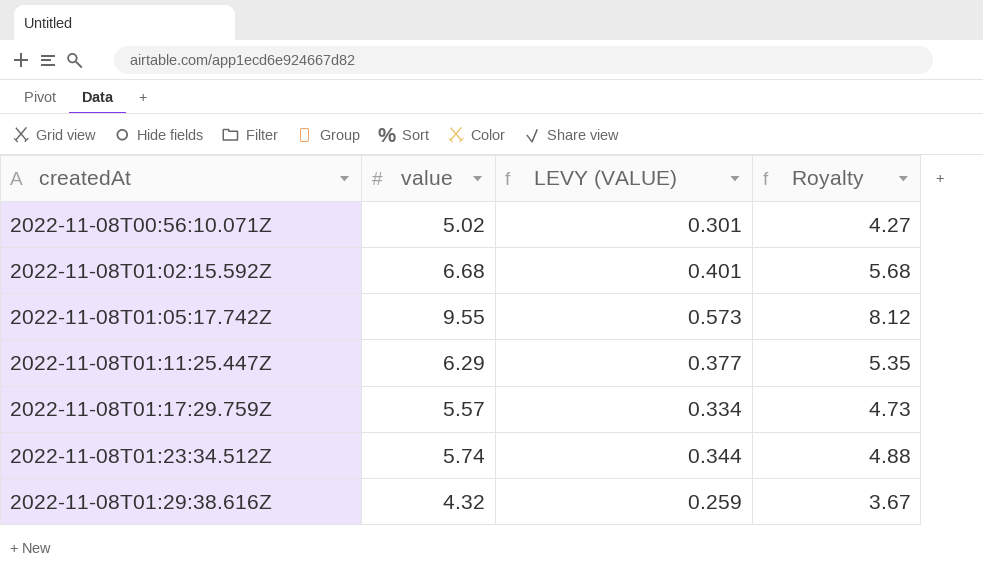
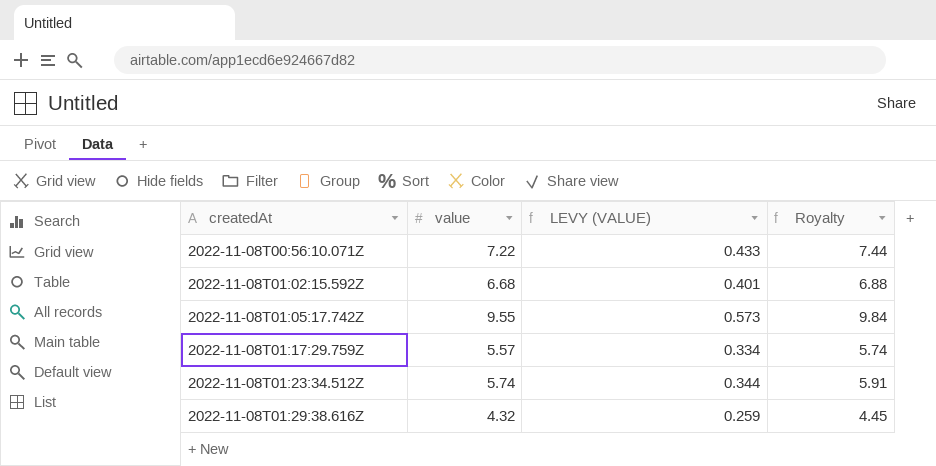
column Royalty | formula: [value] * 0.85 -> [value] * 1.03
row 2022-11-08T01:11:25.447Z: 6.29 | 0.377 | 5.35 -> none
2022-11-08T00:56:10.071Z | value: 5.02 -> 7.22
2022-11-08T00:56:10.071Z | LEVY (VALUE): 0.301 -> 0.433

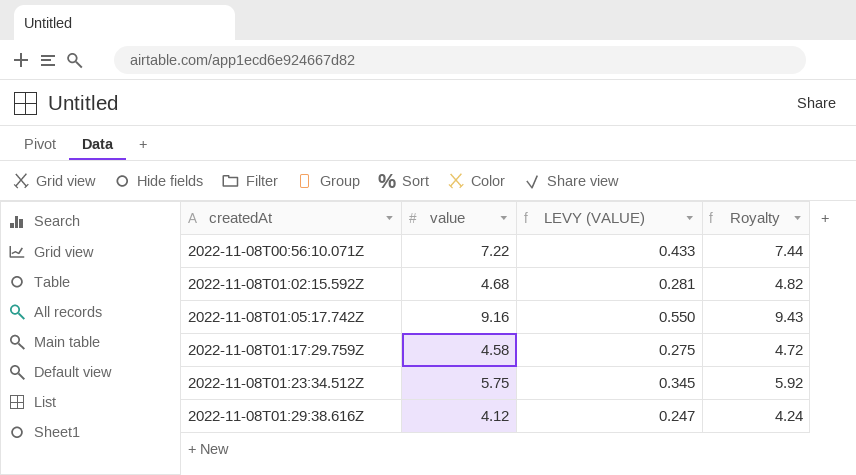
2022-11-08T01:02:15.592Z | value: 6.68 -> 4.68
2022-11-08T01:02:15.592Z | LEVY (VALUE): 0.401 -> 0.281
2022-11-08T01:02:15.592Z | Royalty: 6.88 -> 4.82
2022-11-08T01:05:17.742Z | value: 9.55 -> 9.16
2022-11-08T01:05:17.742Z | LEVY (VALUE): 0.573 -> 0.550
2022-11-08T01:05:17.742Z | Royalty: 9.84 -> 9.43
2022-11-08T01:17:29.759Z | value: 5.57 -> 4.58
2022-11-08T01:17:29.759Z | LEVY (VALUE): 0.334 -> 0.275
2022-11-08T01:17:29.759Z | Royalty: 5.74 -> 4.72
2022-11-08T01:23:34.512Z | value: 5.74 -> 5.75
2022-11-08T01:23:34.512Z | LEVY (VALUE): 0.344 -> 0.345
2022-11-08T01:23:34.512Z | Royalty: 5.91 -> 5.92
2022-11-08T01:29:38.616Z | value: 4.32 -> 4.12
2022-11-08T01:29:38.616Z | LEVY (VALUE): 0.259 -> 0.247
2022-11-08T01:29:38.616Z | Royalty: 4.45 -> 4.24

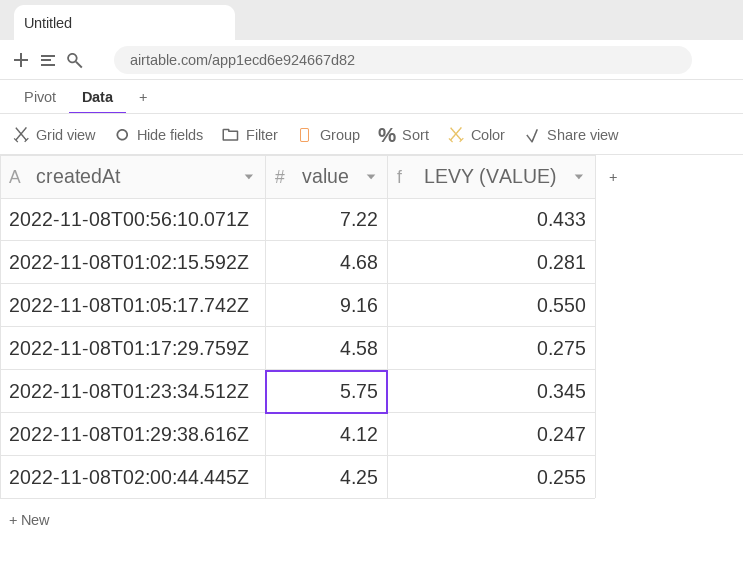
column Royalty | formula: [value] * 1.03 -> none
row 2022-11-08T02:00:44.445Z: none -> 4.25 | 0.255

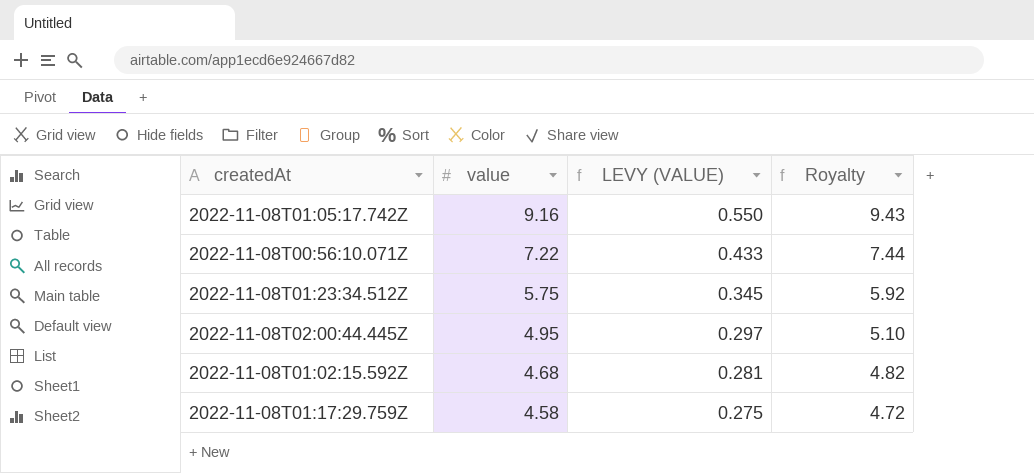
row order: createdAt ascending -> value descending
column Royalty | formula: none -> [value] * 1.03
row 2022-11-08T01:29:38.616Z: 4.12 | 0.247 -> none
2022-11-08T02:00:44.445Z | value: 4.25 -> 4.95
2022-11-08T02:00:44.445Z | LEVY (VALUE): 0.255 -> 0.297

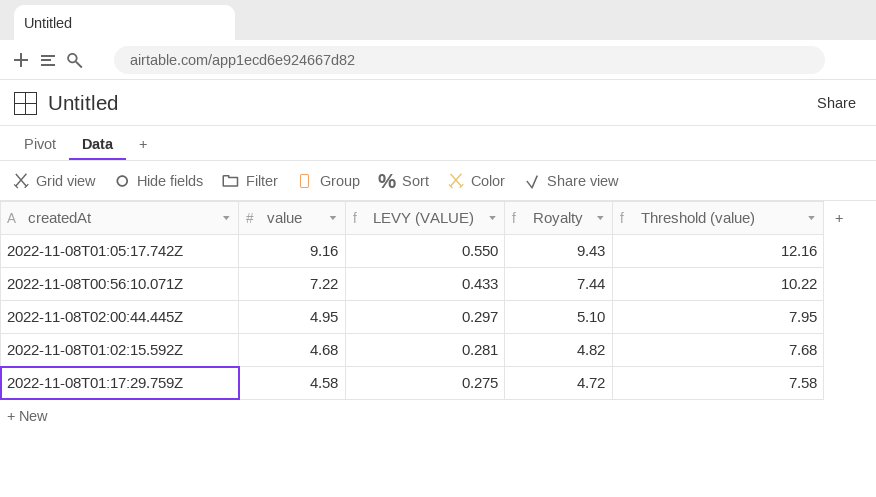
column Threshold (value) | formula: none -> [value] + 3
row 2022-11-08T01:23:34.512Z: 5.75 | 0.345 | 5.92 -> none

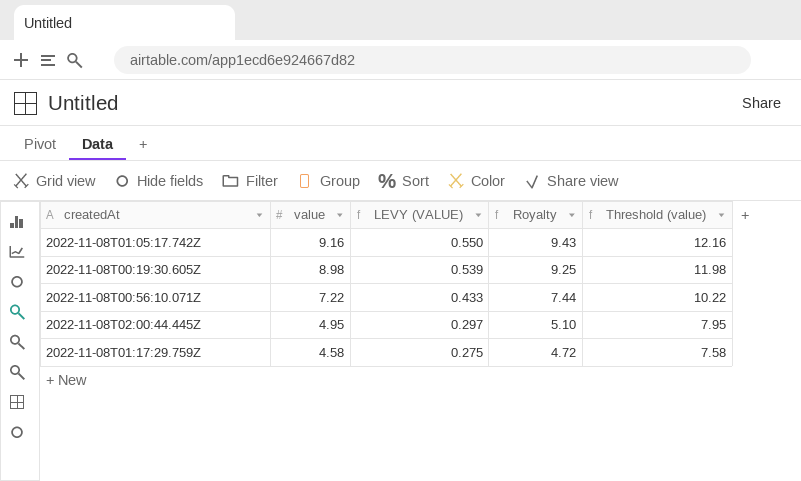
row 2022-11-08T01:02:15.592Z: 4.68 | 0.281 | 4.82 | 7.68 -> none
row 2022-11-08T00:19:30.605Z: none -> 8.98 | 0.539 | 9.25 | 11.98

